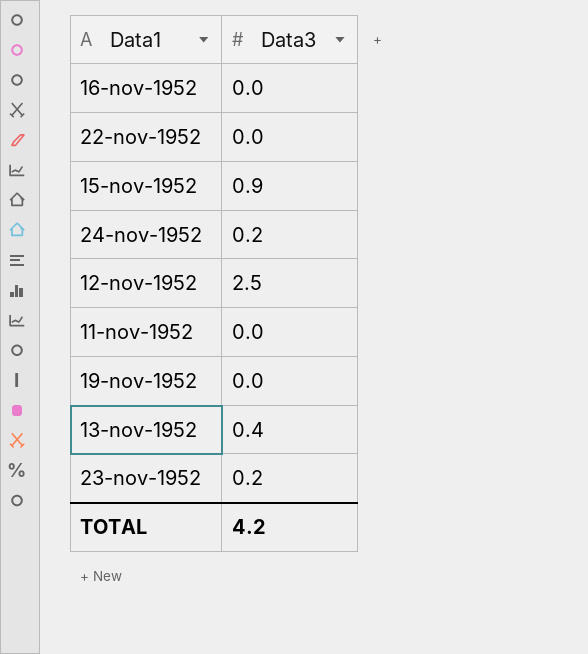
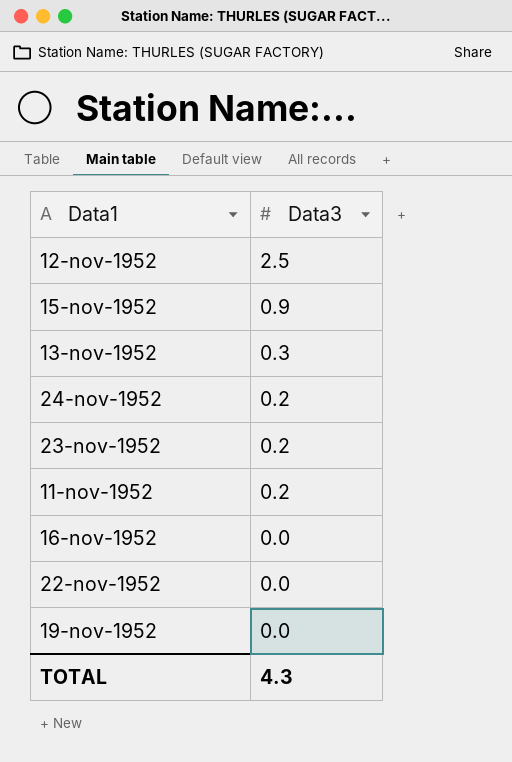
row order: none -> Data3 descending
13-nov-1952 | Data3: 0.4 -> 0.3
11-nov-1952 | Data3: 0.0 -> 0.2
TOTAL | Data3: 4.2 -> 4.3

